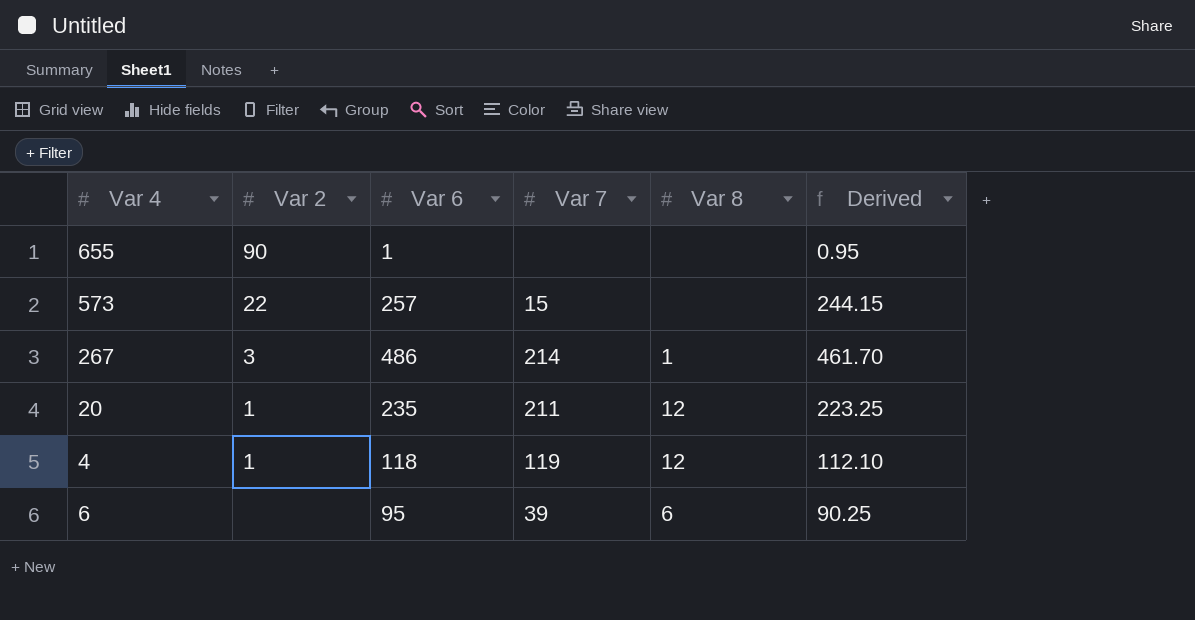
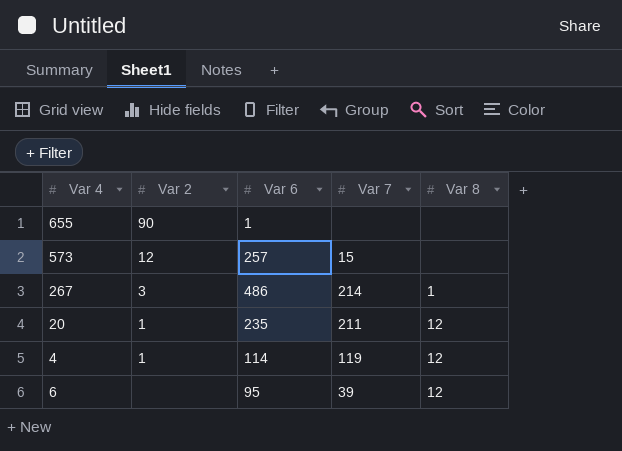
column Derived | formula: [Var 6] * 0.95 -> none
573 | Var 2: 22 -> 12
4 | Var 6: 118 -> 114
6 | Var 8: 6 -> 12

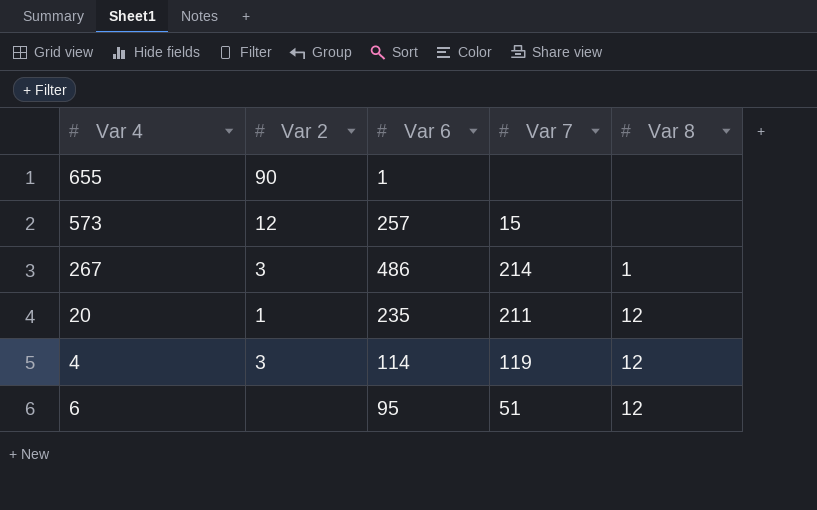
4 | Var 2: 1 -> 3
6 | Var 7: 39 -> 51

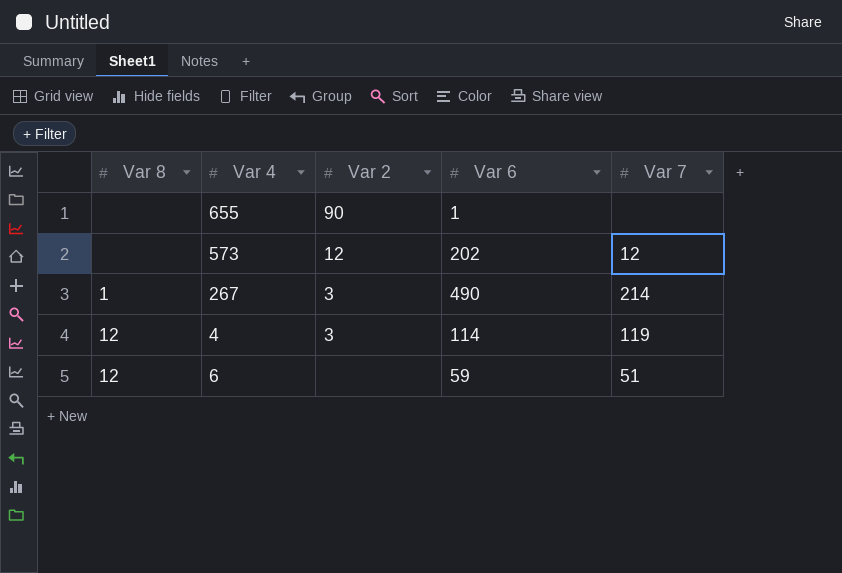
column Var 8 | position: 5 -> 1
row 20: 1 | 235 | 211 | 12 -> none
573 | Var 6: 257 -> 202
573 | Var 7: 15 -> 12
267 | Var 6: 486 -> 490
6 | Var 6: 95 -> 59

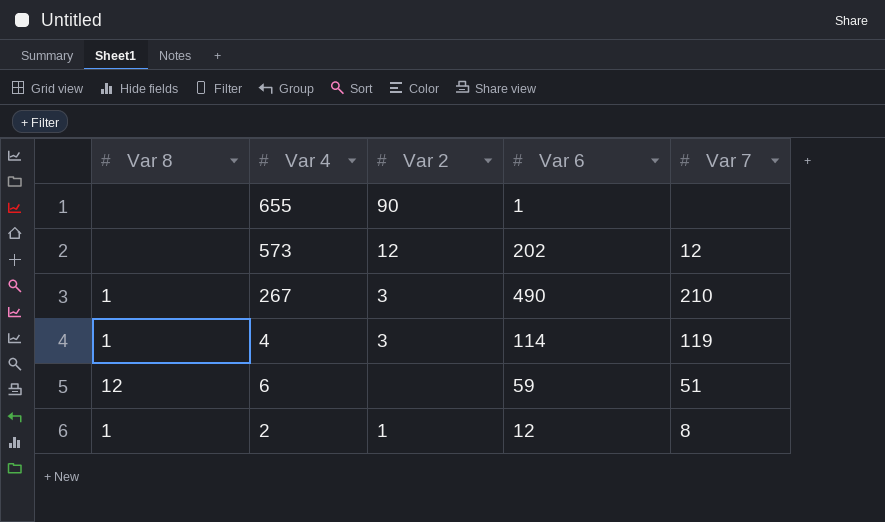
267 | Var 7: 214 -> 210
4 | Var 8: 12 -> 1
row 2: none -> 1 | 1 | 12 | 8

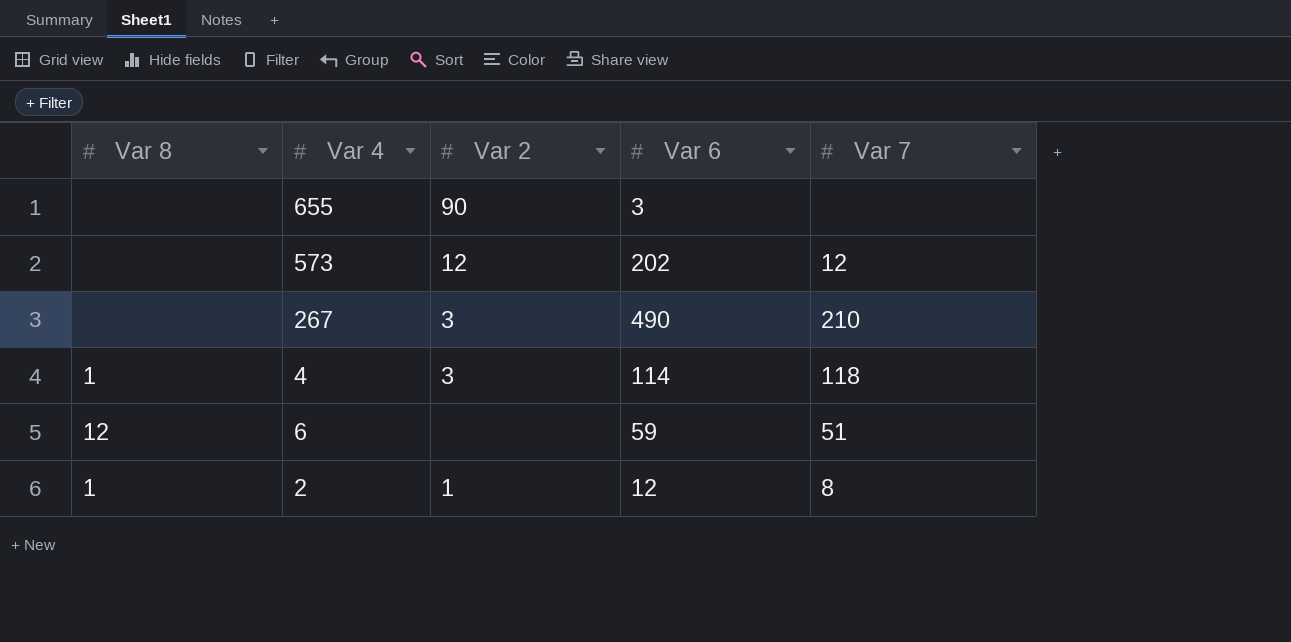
655 | Var 6: 1 -> 3
267 | Var 8: 1 -> none
4 | Var 7: 119 -> 118

